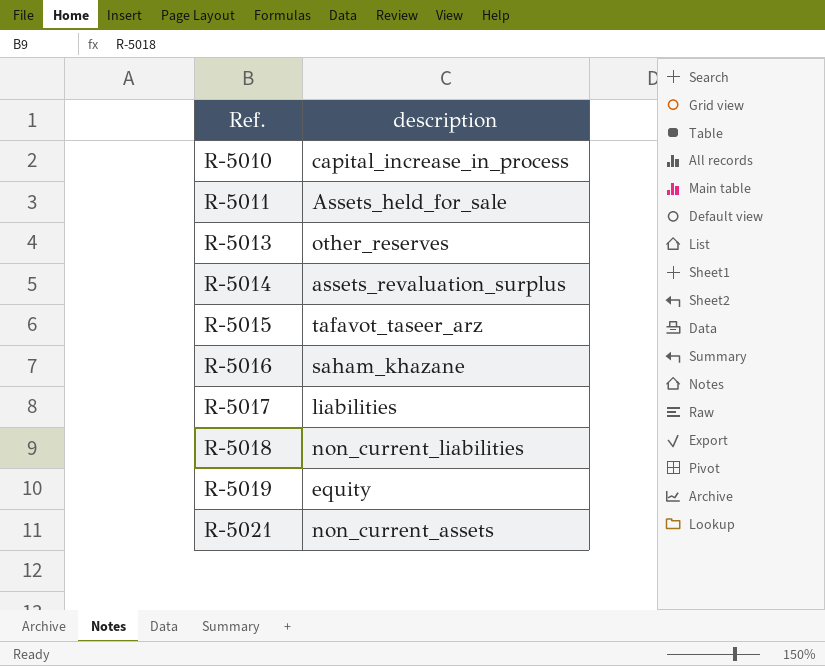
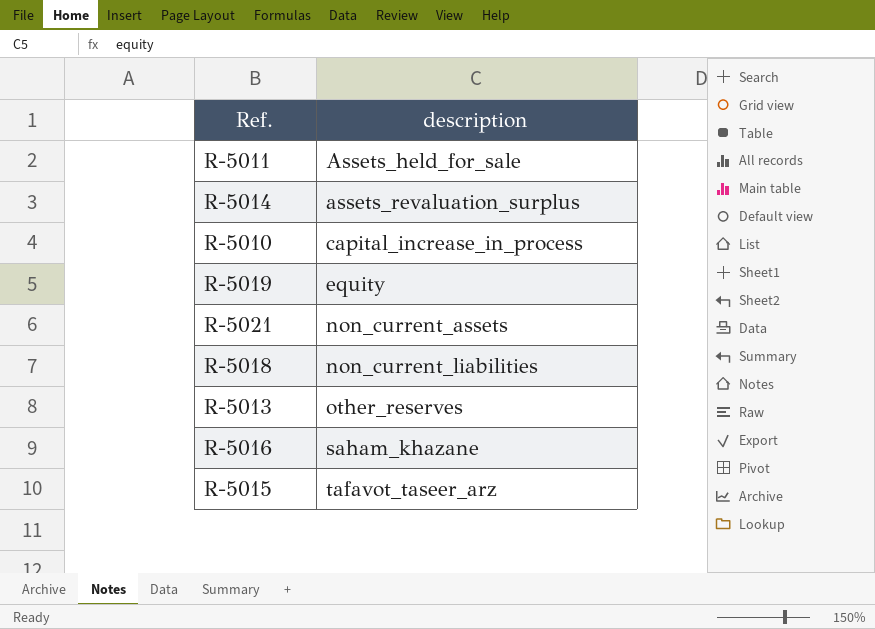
row order: Ref. ascending -> description ascending
row R-5017: liabilities -> none

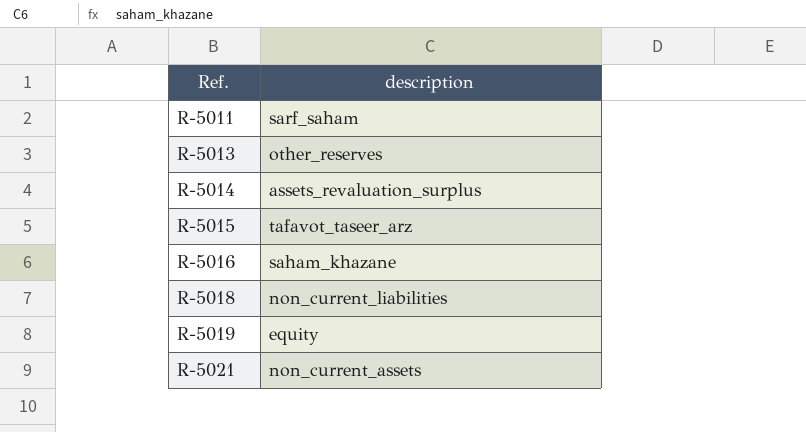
row order: description ascending -> Ref. ascending
row R-5010: capital_increase_in_process -> none
R-5011 | description: Assets_held_for_sale -> sarf_saham

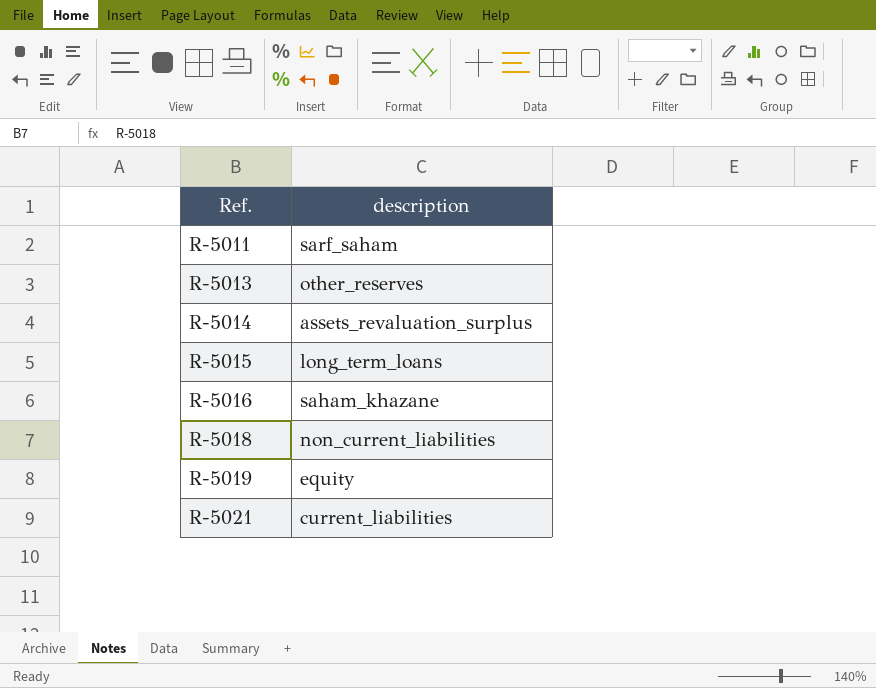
R-5015 | description: tafavot_taseer_arz -> long_term_loans
R-5021 | description: non_current_assets -> current_liabilities

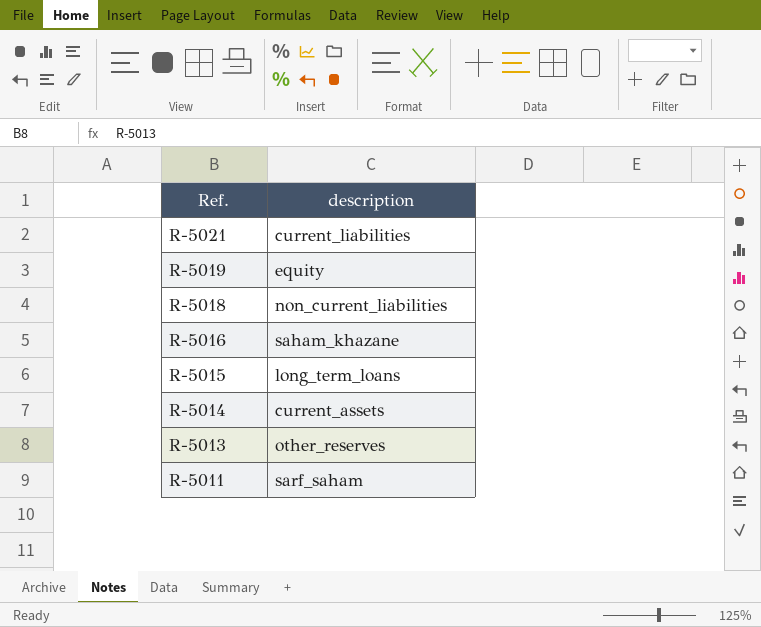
row order: Ref. ascending -> Ref. descending
R-5014 | description: assets_revaluation_surplus -> current_assets

